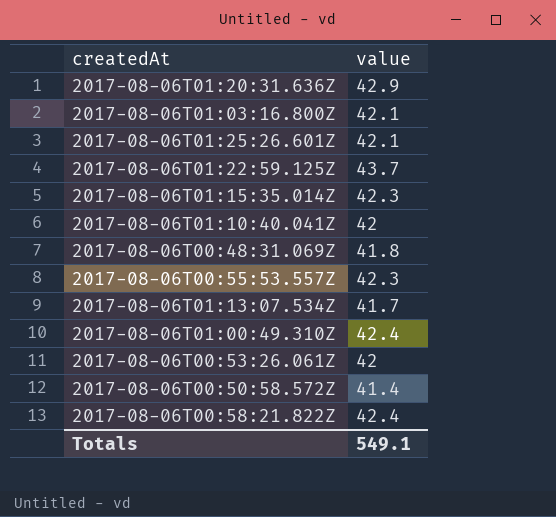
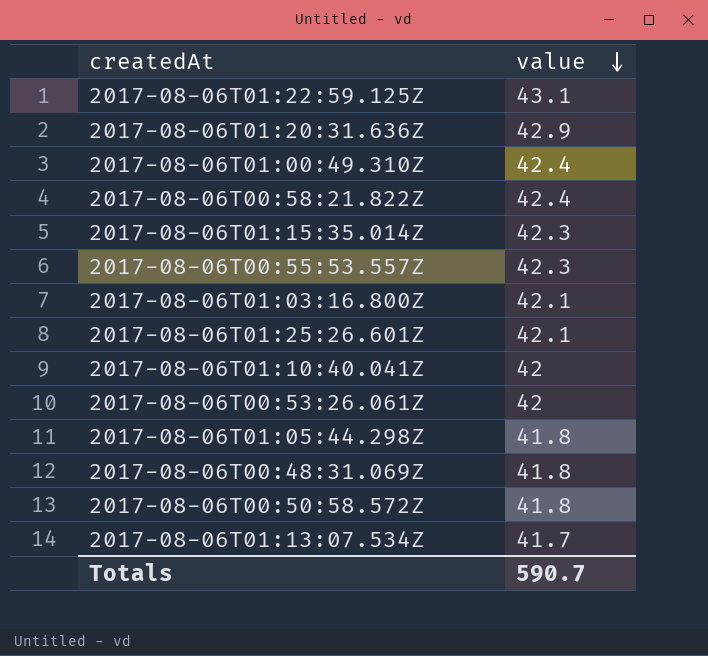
row order: none -> value descending
2017-08-06T01:22:59.125Z | value: 43.7 -> 43.1
row 2017-08-06T01:05:44.298Z: none -> 41.8
2017-08-06T00:50:58.572Z | value: 41.4 -> 41.8
Totals | value: 549.1 -> 590.7

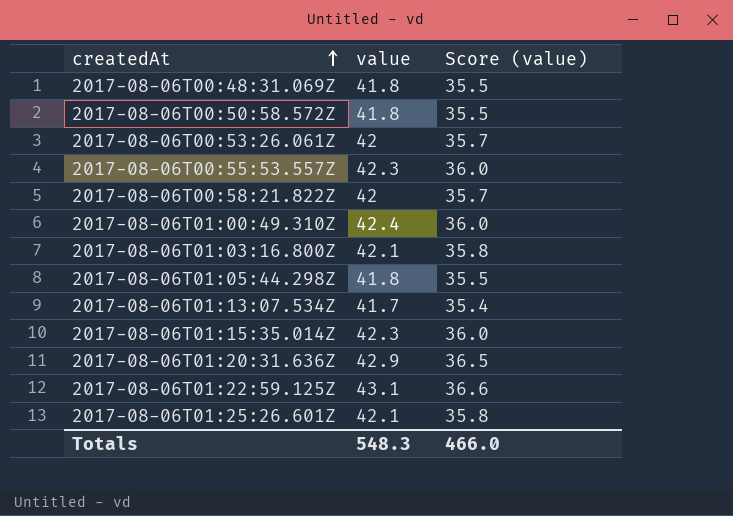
row order: value descending -> createdAt ascending
column Score (value) | formula: none -> [value] * 0.85
row 2017-08-06T01:10:40.041Z: 42 -> none
2017-08-06T00:58:21.822Z | value: 42.4 -> 42
Totals | value: 590.7 -> 548.3

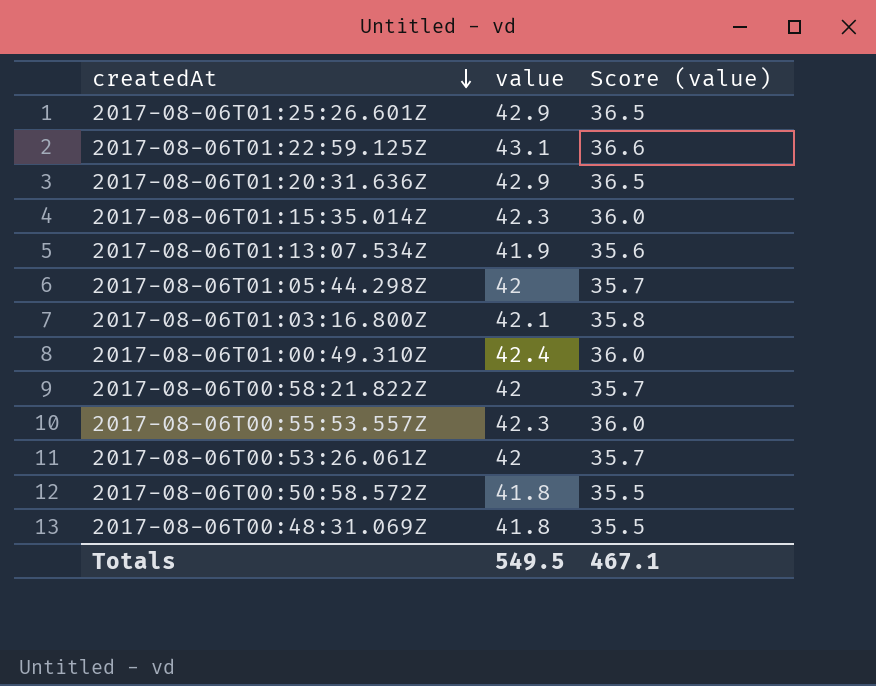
row order: createdAt ascending -> createdAt descending
2017-08-06T01:25:26.601Z | value: 42.1 -> 42.9
2017-08-06T01:25:26.601Z | Score (value): 35.8 -> 36.5
2017-08-06T01:13:07.534Z | value: 41.7 -> 41.9
2017-08-06T01:13:07.534Z | Score (value): 35.4 -> 35.6
2017-08-06T01:05:44.298Z | value: 41.8 -> 42
2017-08-06T01:05:44.298Z | Score (value): 35.5 -> 35.7
Totals | value: 548.3 -> 549.5
Totals | Score (value): 466.0 -> 467.1

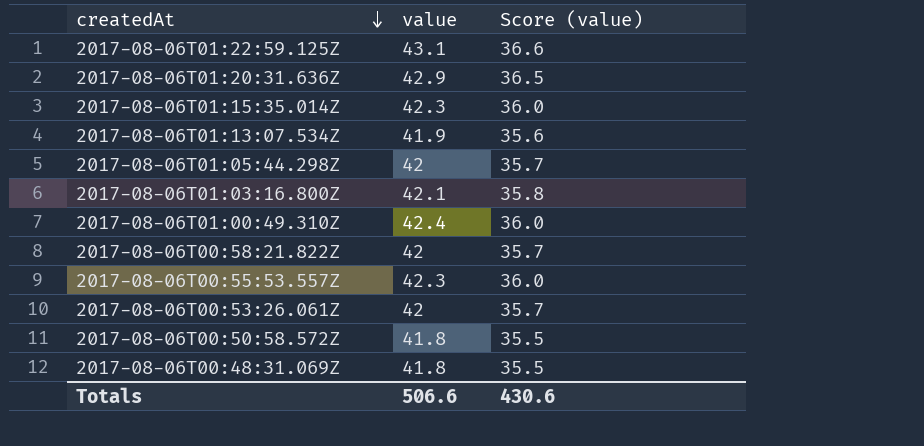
row 2017-08-06T01:25:26.601Z: 42.9 | 36.5 -> none
Totals | value: 549.5 -> 506.6
Totals | Score (value): 467.1 -> 430.6

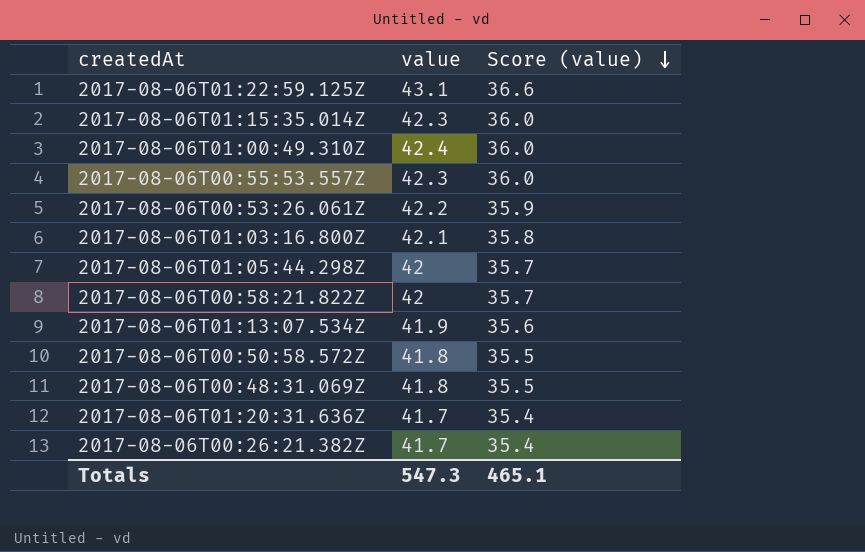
row order: createdAt descending -> Score (value) descending
2017-08-06T00:53:26.061Z | value: 42 -> 42.2
2017-08-06T00:53:26.061Z | Score (value): 35.7 -> 35.9
2017-08-06T01:20:31.636Z | value: 42.9 -> 41.7
2017-08-06T01:20:31.636Z | Score (value): 36.5 -> 35.4
row 2017-08-06T00:26:21.382Z: none -> 41.7 | 35.4
Totals | value: 506.6 -> 547.3
Totals | Score (value): 430.6 -> 465.1

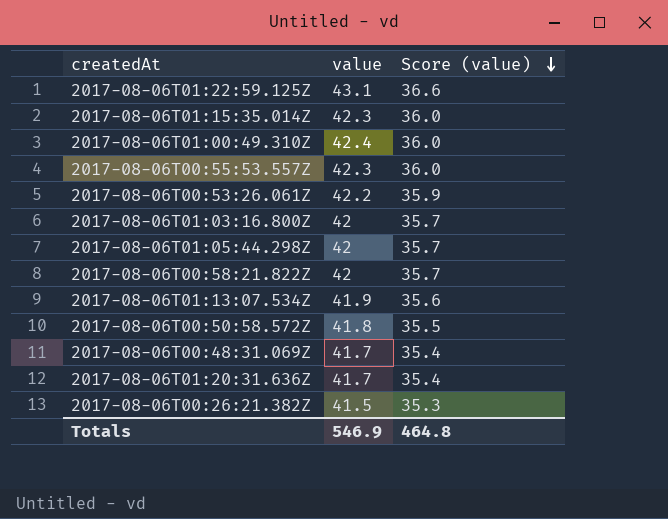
2017-08-06T01:03:16.800Z | value: 42.1 -> 42
2017-08-06T01:03:16.800Z | Score (value): 35.8 -> 35.7
2017-08-06T00:48:31.069Z | value: 41.8 -> 41.7
2017-08-06T00:48:31.069Z | Score (value): 35.5 -> 35.4
2017-08-06T00:26:21.382Z | value: 41.7 -> 41.5
2017-08-06T00:26:21.382Z | Score (value): 35.4 -> 35.3
Totals | value: 547.3 -> 546.9
Totals | Score (value): 465.1 -> 464.8

